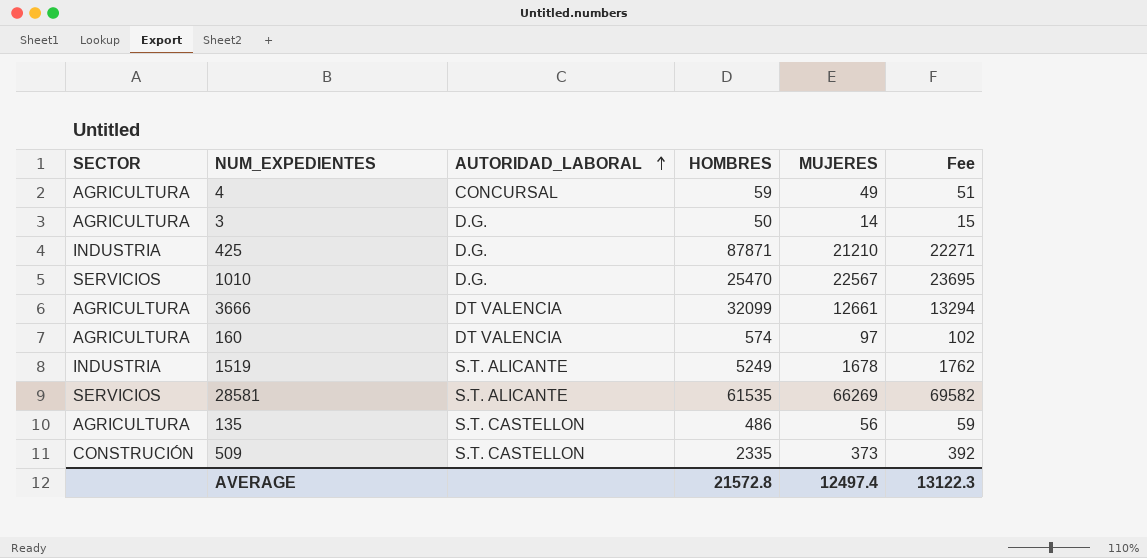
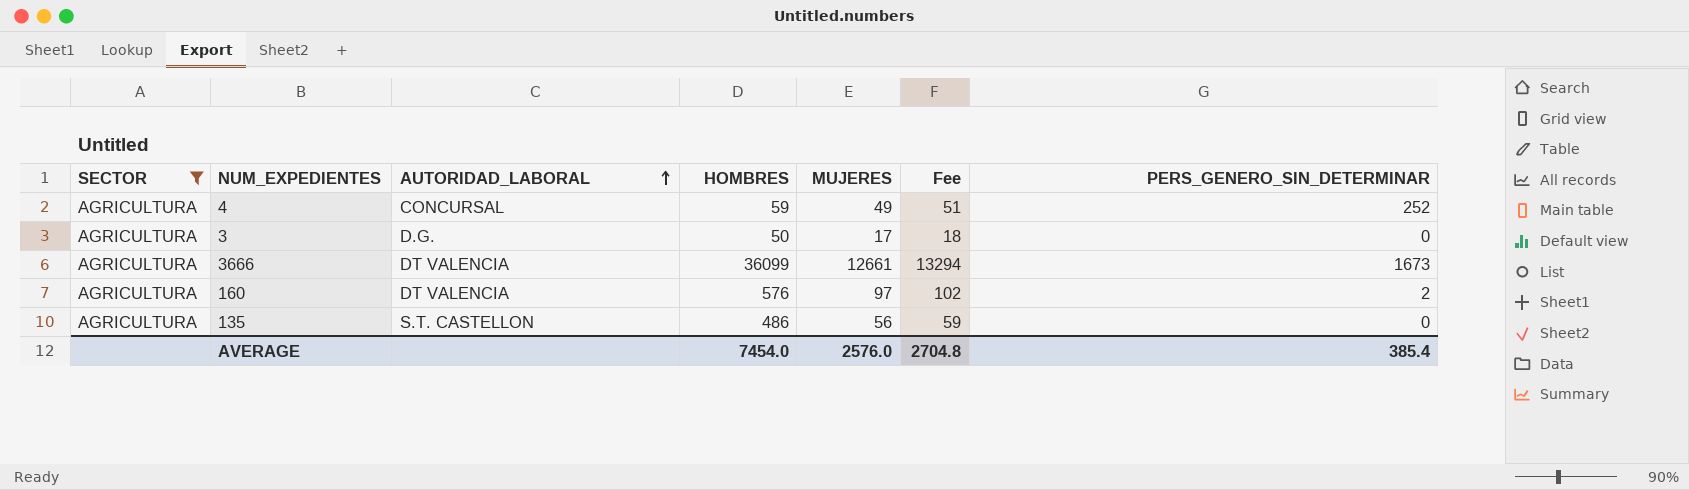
filter: none -> SECTOR = AGRICULTURA
column PERS_GENERO_SIN_DETERMINAR | position: none -> 7
3 | MUJERES: 14 -> 17
3 | Fee: 15 -> 18
3666 | HOMBRES: 32099 -> 36099
160 | HOMBRES: 574 -> 576
AVERAGE | HOMBRES: 21572.8 -> 7454.0
AVERAGE | MUJERES: 12497.4 -> 2576.0
AVERAGE | Fee: 13122.3 -> 2704.8

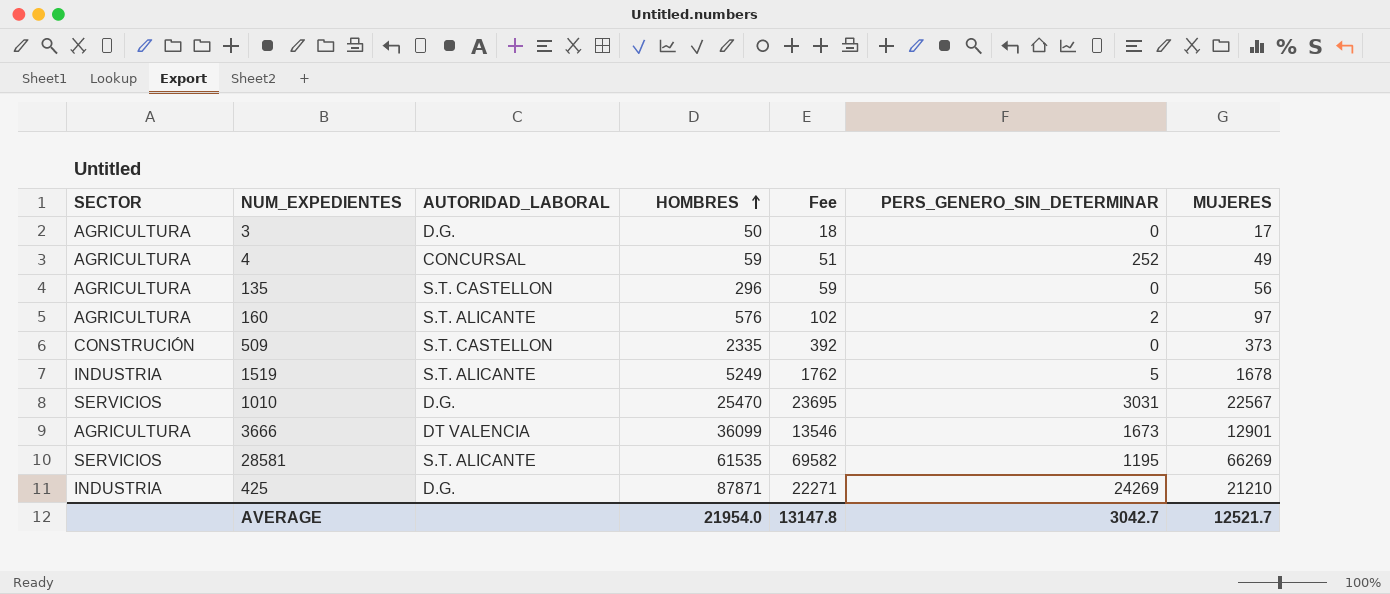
filter: SECTOR = AGRICULTURA -> none
row order: AUTORIDAD_LABORAL ascending -> HOMBRES ascending
column MUJERES | position: 5 -> 7
135 | HOMBRES: 486 -> 296
160 | AUTORIDAD_LABORAL: DT VALENCIA -> S.T. ALICANTE
3666 | Fee: 13294 -> 13546
3666 | MUJERES: 12661 -> 12901
AVERAGE | HOMBRES: 7454.0 -> 21954.0
AVERAGE | Fee: 2704.8 -> 13147.8
AVERAGE | PERS_GENERO_SIN_DETERMINAR: 385.4 -> 3042.7
AVERAGE | MUJERES: 2576.0 -> 12521.7

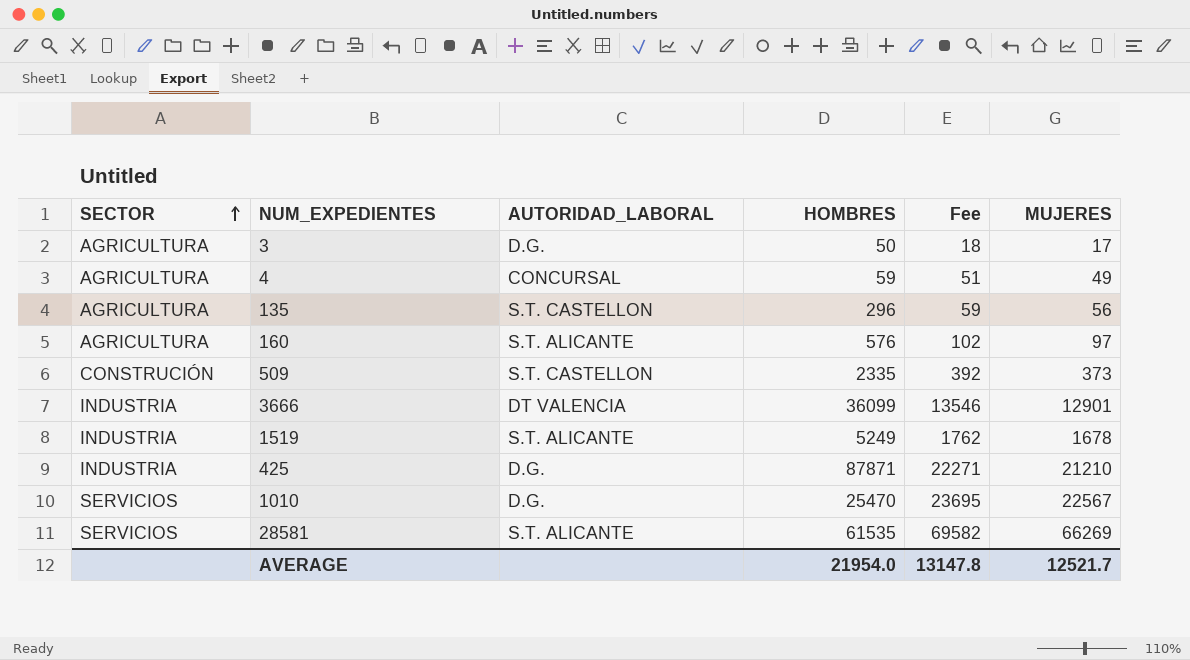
row order: HOMBRES ascending -> SECTOR ascending
column PERS_GENERO_SIN_DETERMINAR | position: 6 -> none
3666 | SECTOR: AGRICULTURA -> INDUSTRIA

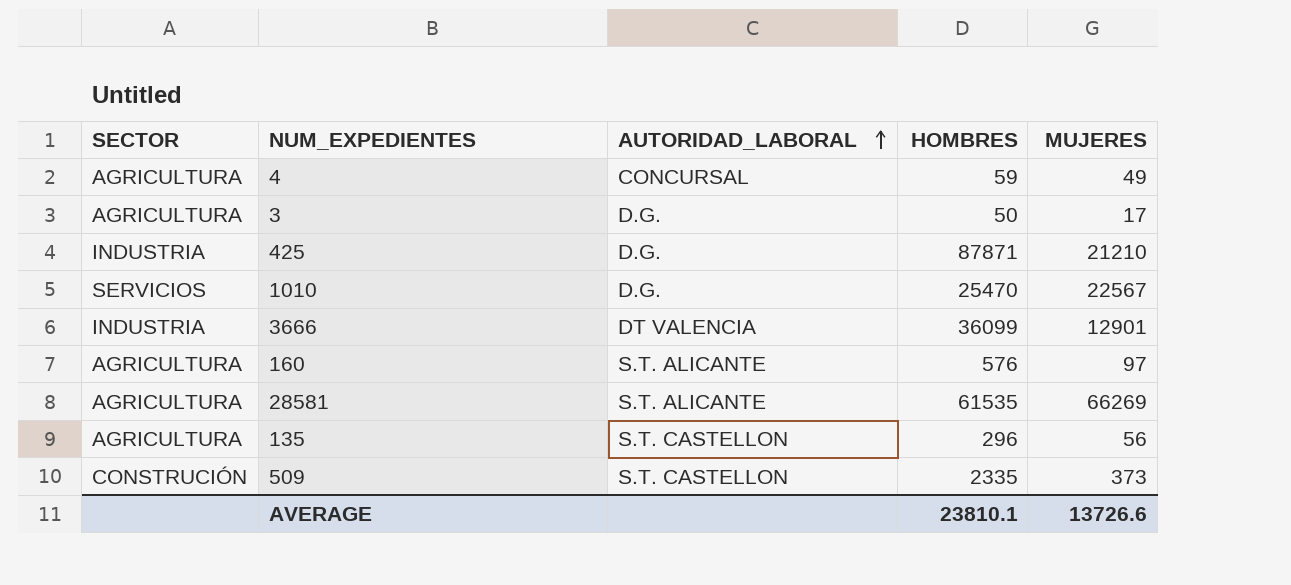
row order: SECTOR ascending -> AUTORIDAD_LABORAL ascending
column Fee | formula: [MUJERES] * 1.05 -> none
row 1519: INDUSTRIA | S.T. ALICANTE | 5249 | 1762 | 1678 -> none
28581 | SECTOR: SERVICIOS -> AGRICULTURA
AVERAGE | HOMBRES: 21954.0 -> 23810.1
AVERAGE | MUJERES: 12521.7 -> 13726.6

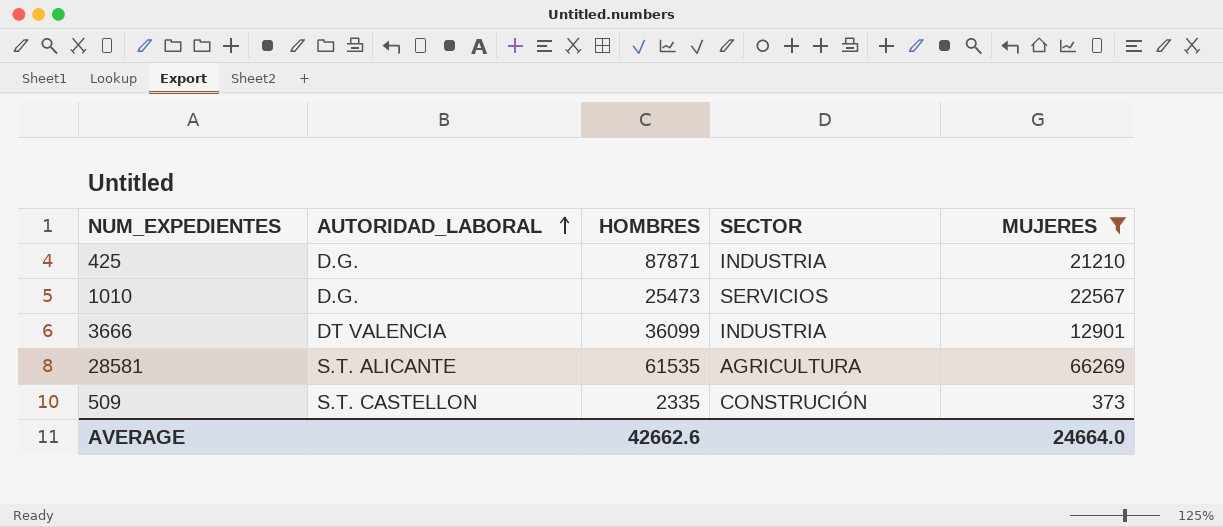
filter: none -> MUJERES >= 373
column SECTOR | position: 1 -> 4
1010 | HOMBRES: 25470 -> 25473
AVERAGE | HOMBRES: 23810.1 -> 42662.6
AVERAGE | MUJERES: 13726.6 -> 24664.0

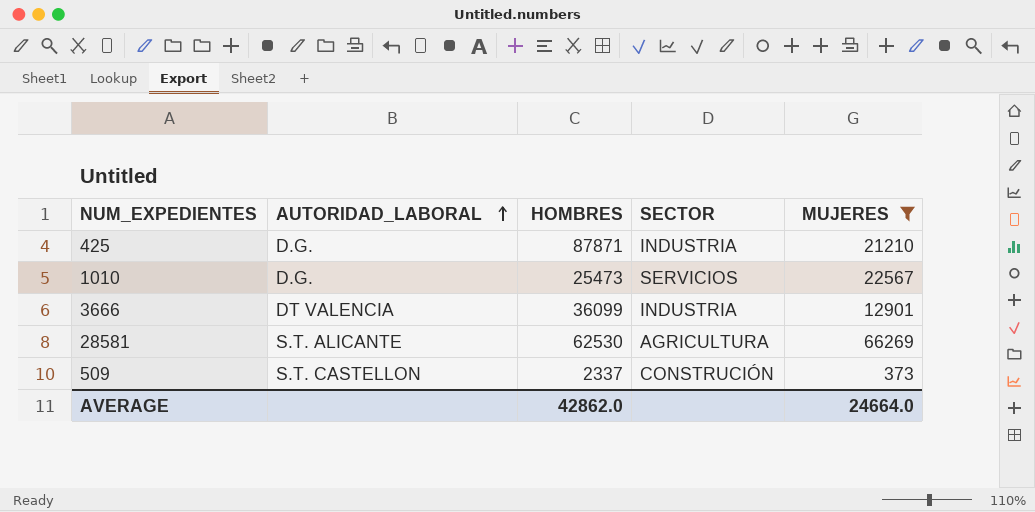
28581 | HOMBRES: 61535 -> 62530
509 | HOMBRES: 2335 -> 2337
AVERAGE | HOMBRES: 42662.6 -> 42862.0

